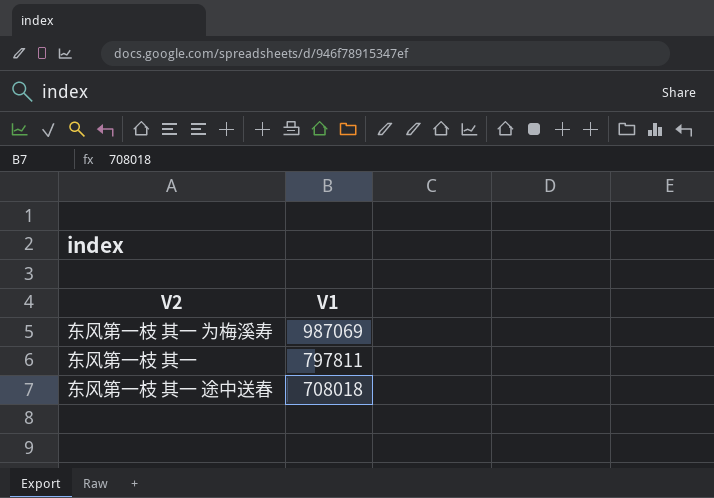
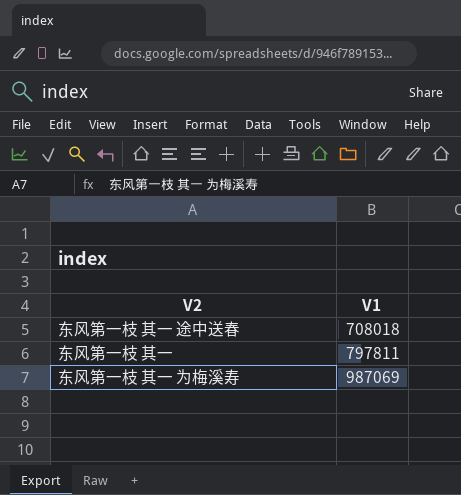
row order: V1 descending -> V1 ascending

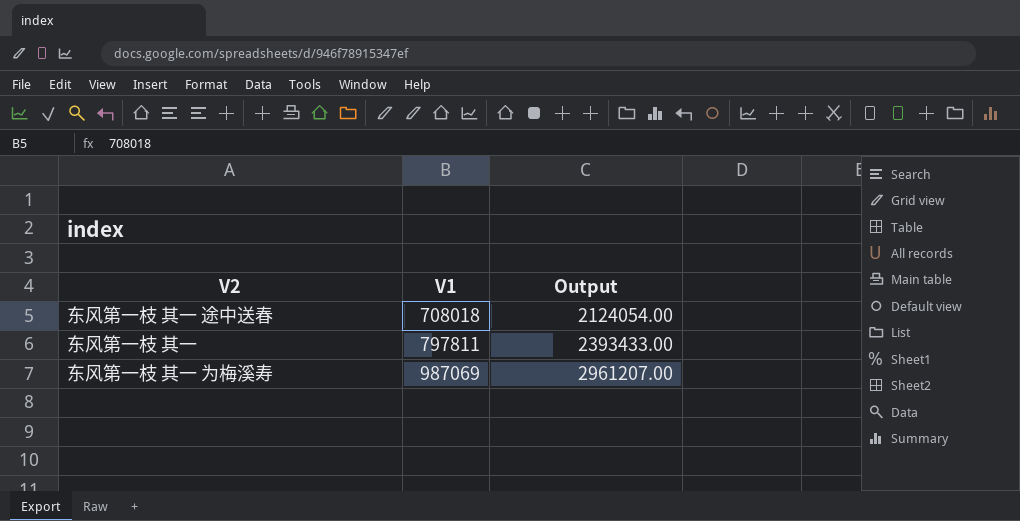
column Output | formula: none -> [V1] * 3

